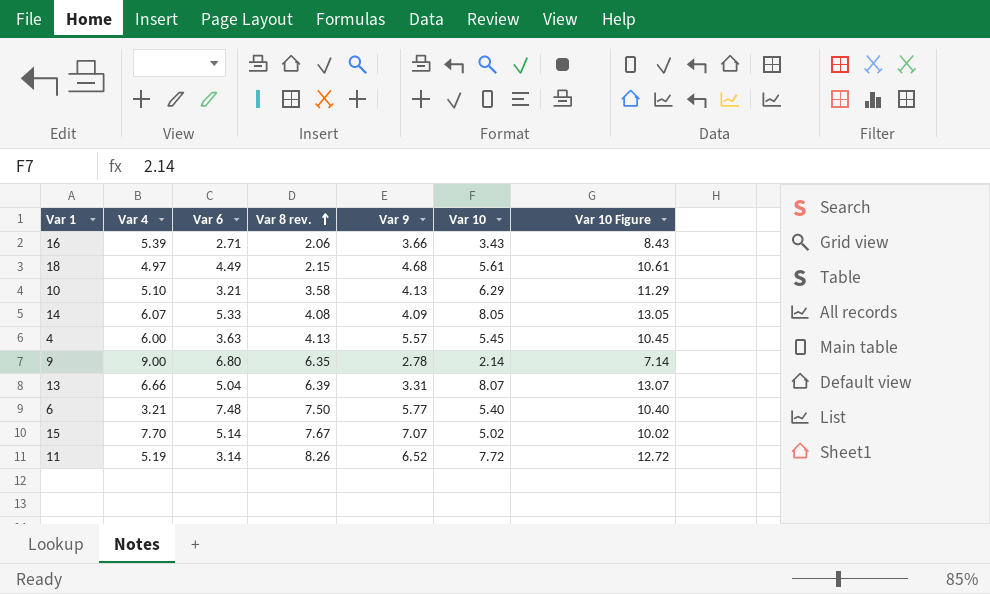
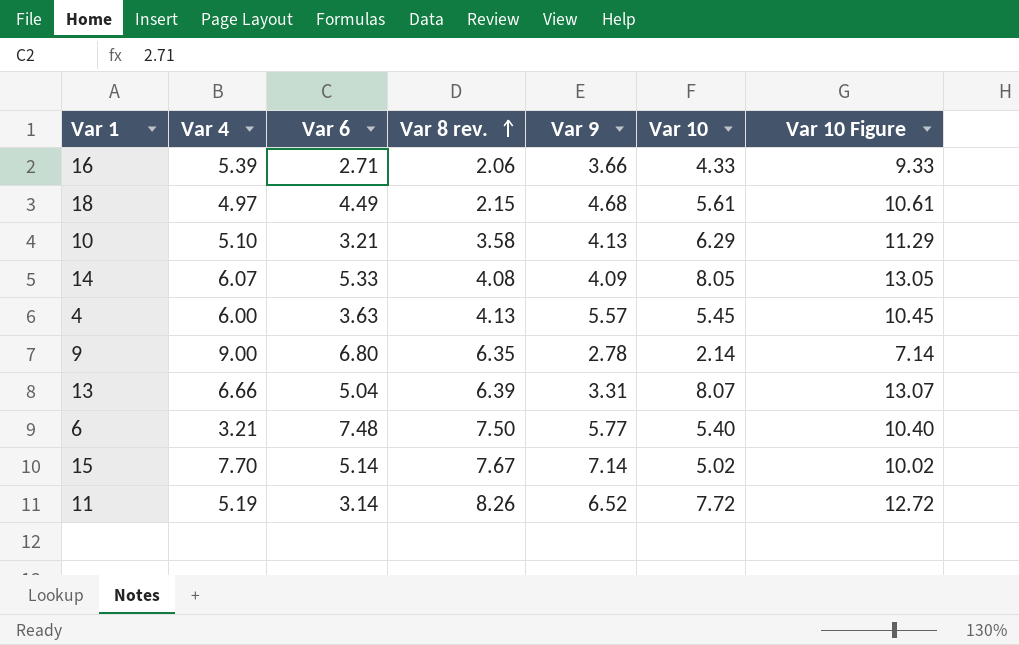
16 | Var 10: 3.43 -> 4.33
16 | Var 10 Figure: 8.43 -> 9.33
15 | Var 9: 7.07 -> 7.14

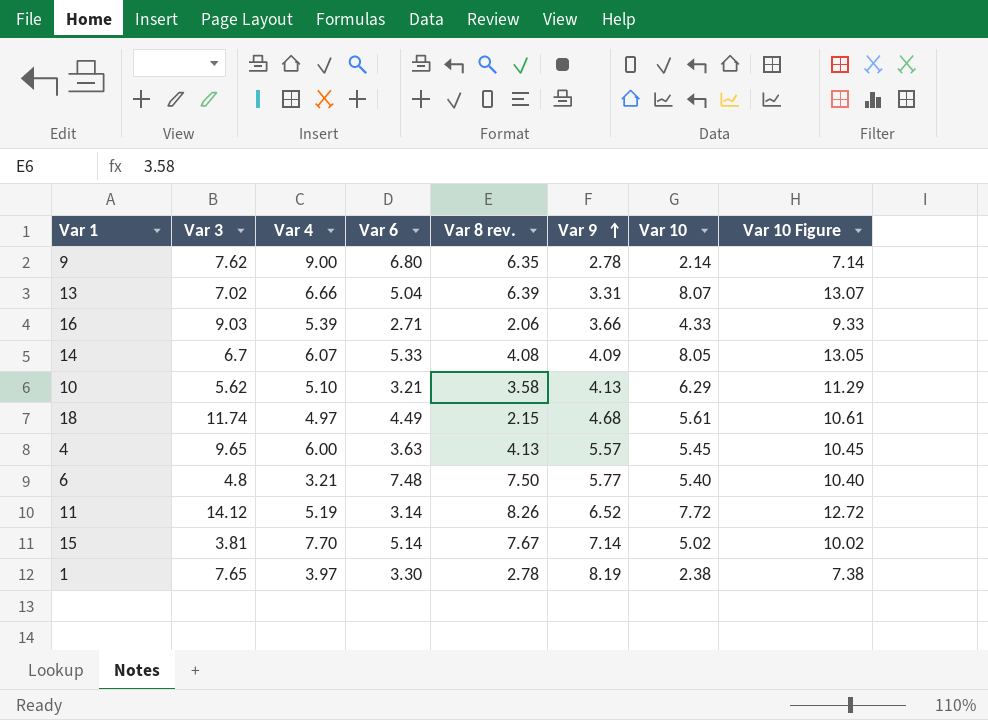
row order: Var 8 rev. ascending -> Var 9 ascending
column Var 3 | position: none -> 2
row 1: none -> 7.65 | 3.97 | 3.30 | 2.78 | 8.19 | 2.38 | 7.38

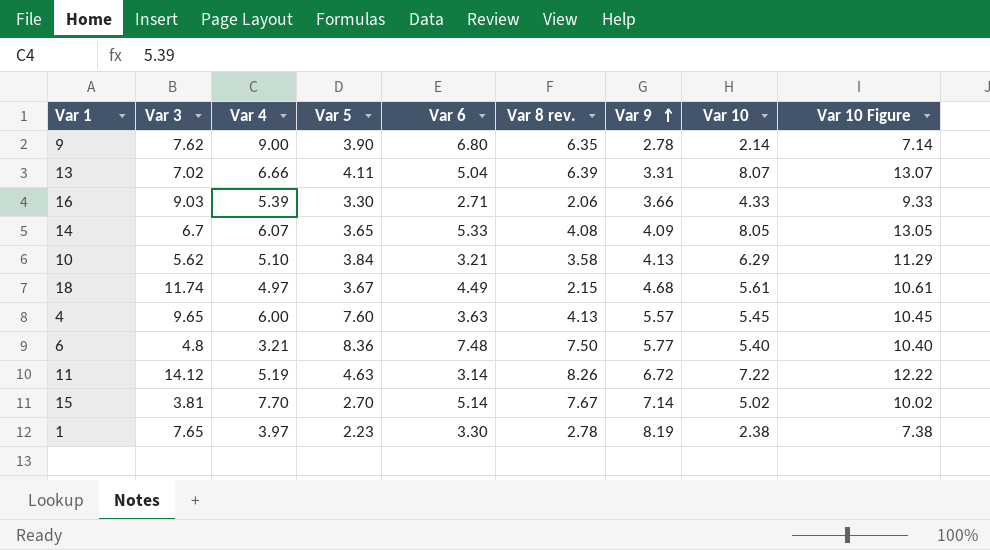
column Var 5 | position: none -> 4
11 | Var 9: 6.52 -> 6.72
11 | Var 10: 7.72 -> 7.22
11 | Var 10 Figure: 12.72 -> 12.22

